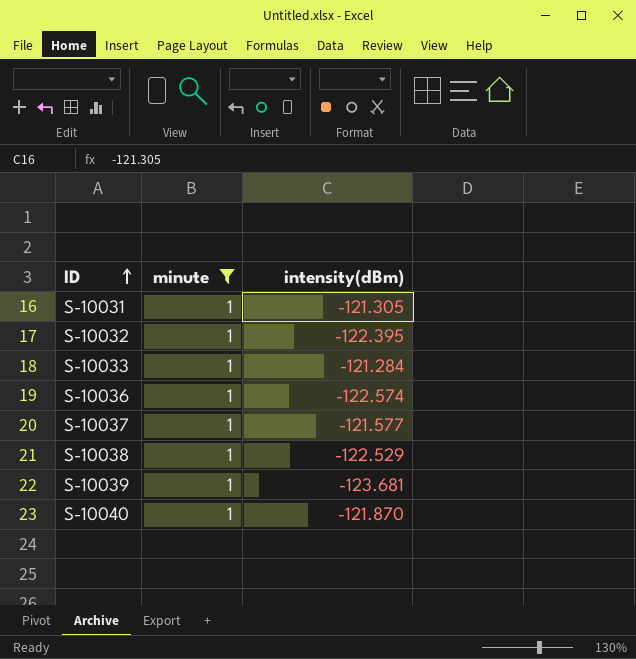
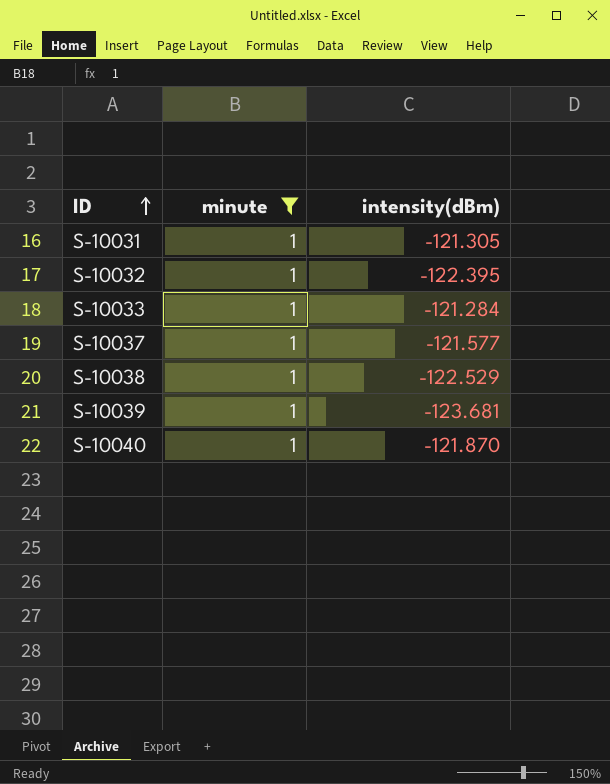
row S-10036: 1 | -122.574 -> none

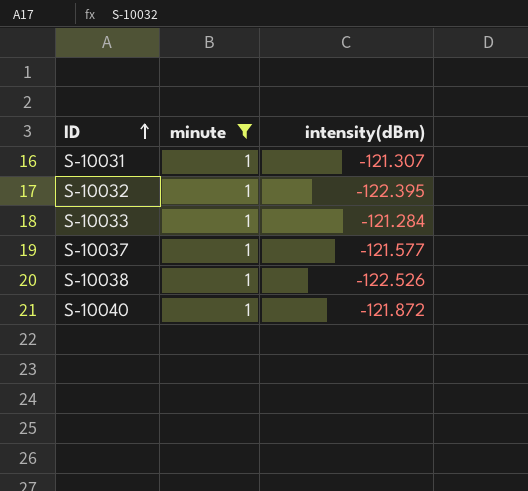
row S-10039: 1 | -123.681 -> none
S-10031 | intensity(dBm): -121.305 -> -121.307
S-10038 | intensity(dBm): -122.529 -> -122.526
S-10040 | intensity(dBm): -121.870 -> -121.872

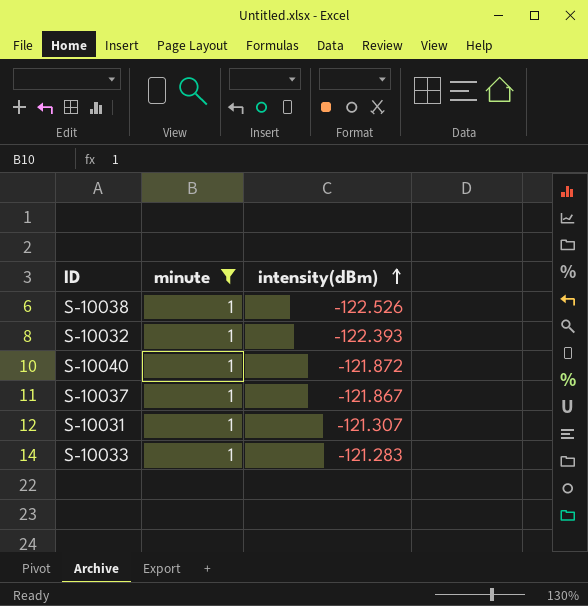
row order: ID ascending -> intensity(dBm) ascending
S-10032 | intensity(dBm): -122.395 -> -122.393
S-10037 | intensity(dBm): -121.577 -> -121.867
S-10033 | intensity(dBm): -121.284 -> -121.283

